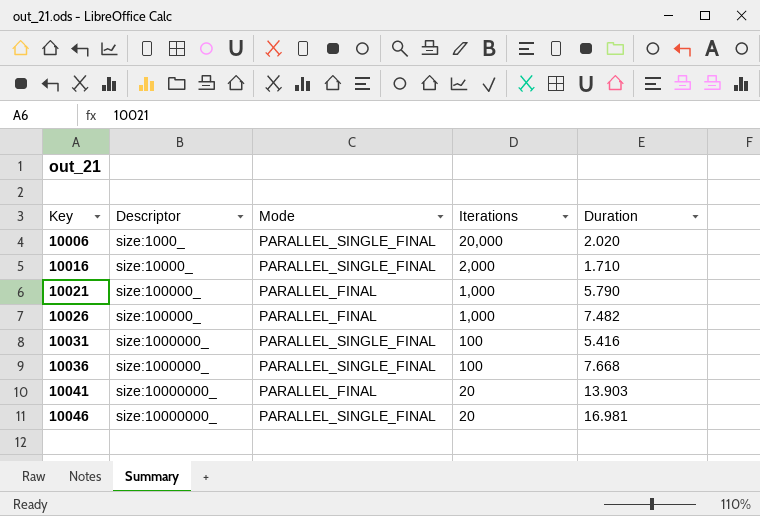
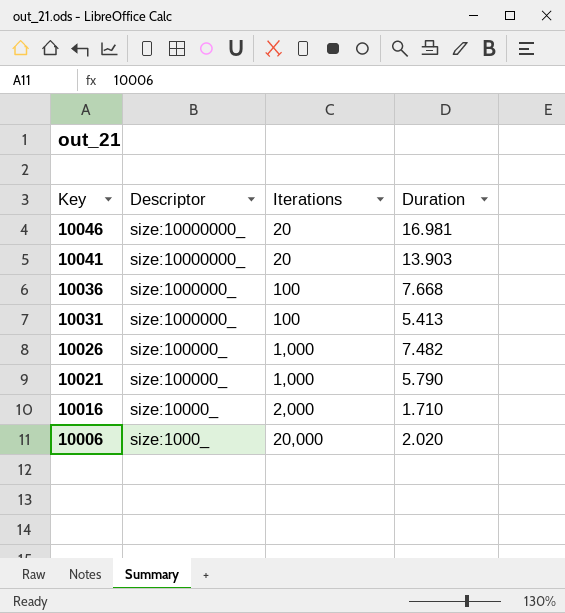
row order: Key ascending -> Key descending
column Mode | position: 3 -> none
10031 | Duration: 5.416 -> 5.413

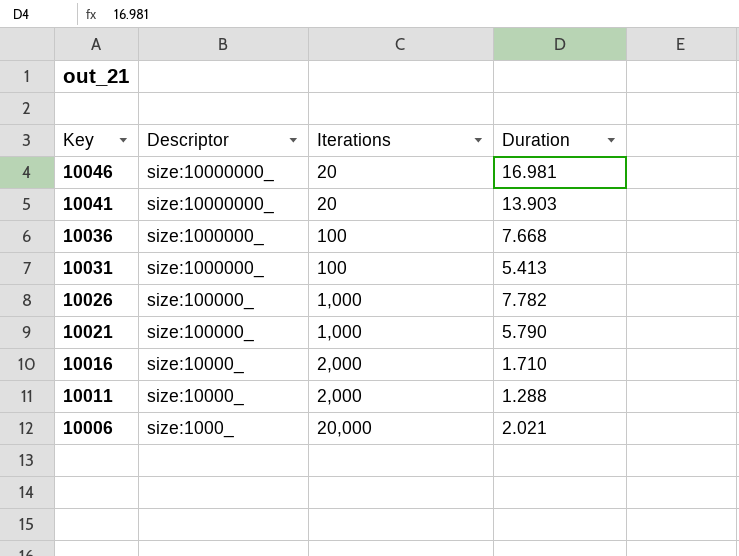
10026 | Duration: 7.482 -> 7.782
row 10011: none -> size:10000_ | 2,000 | 1.288
10006 | Duration: 2.020 -> 2.021

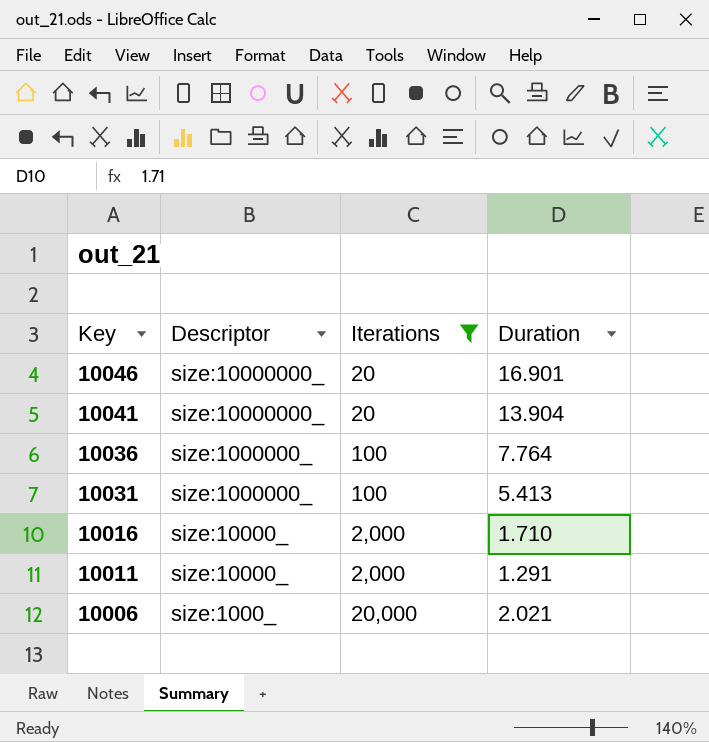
filter: none -> Iterations != 1,000
10046 | Duration: 16.981 -> 16.901
10041 | Duration: 13.903 -> 13.904
10036 | Duration: 7.668 -> 7.764
10011 | Duration: 1.288 -> 1.291

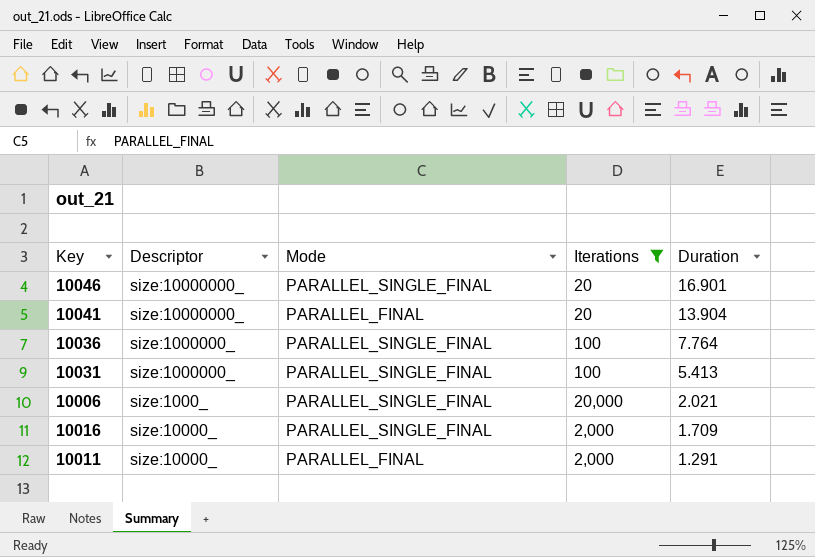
row order: Key descending -> Duration descending
column Mode | position: none -> 3
10016 | Duration: 1.710 -> 1.709

